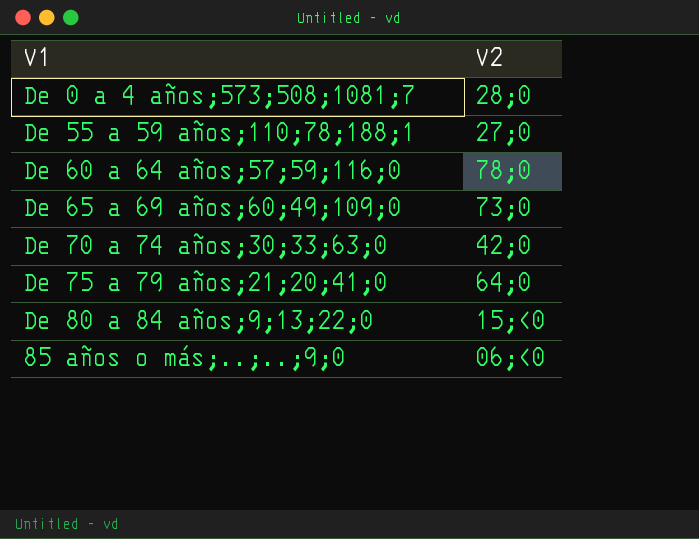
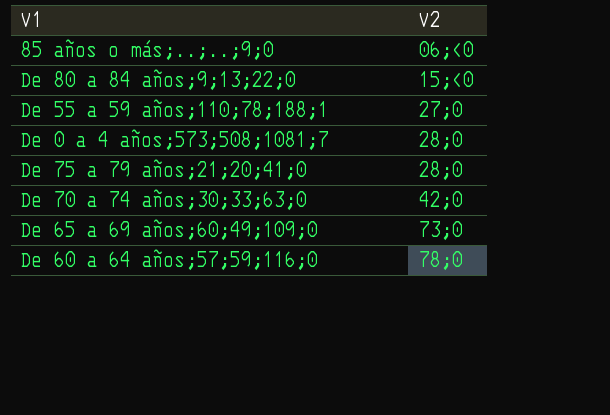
row order: none -> V2 ascending
De 75 a 79 años;21;20;41;0 | V2: 64;0 -> 28;0

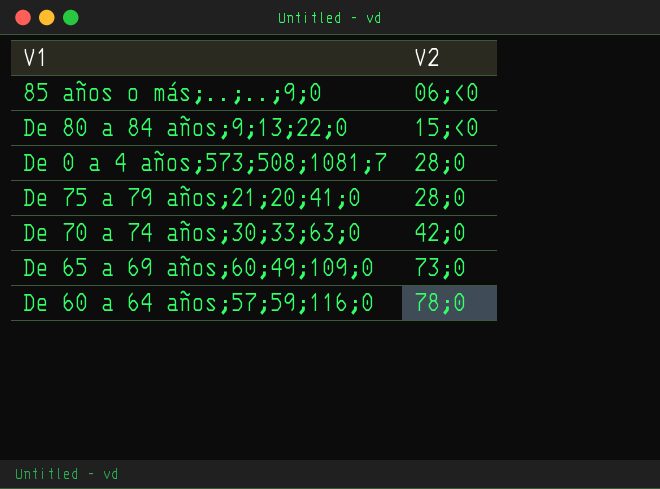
row De 55 a 59 años;110;78;188;1: 27;0 -> none

